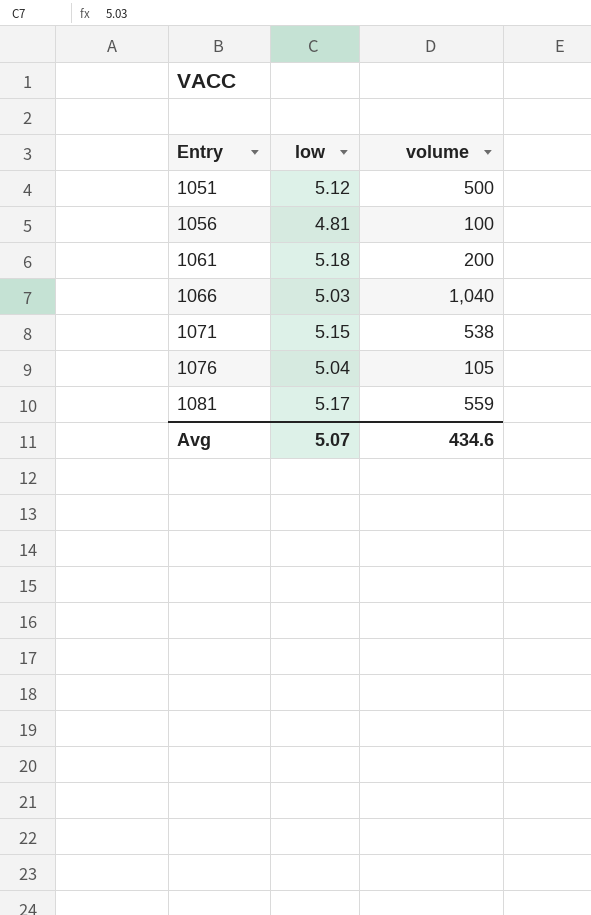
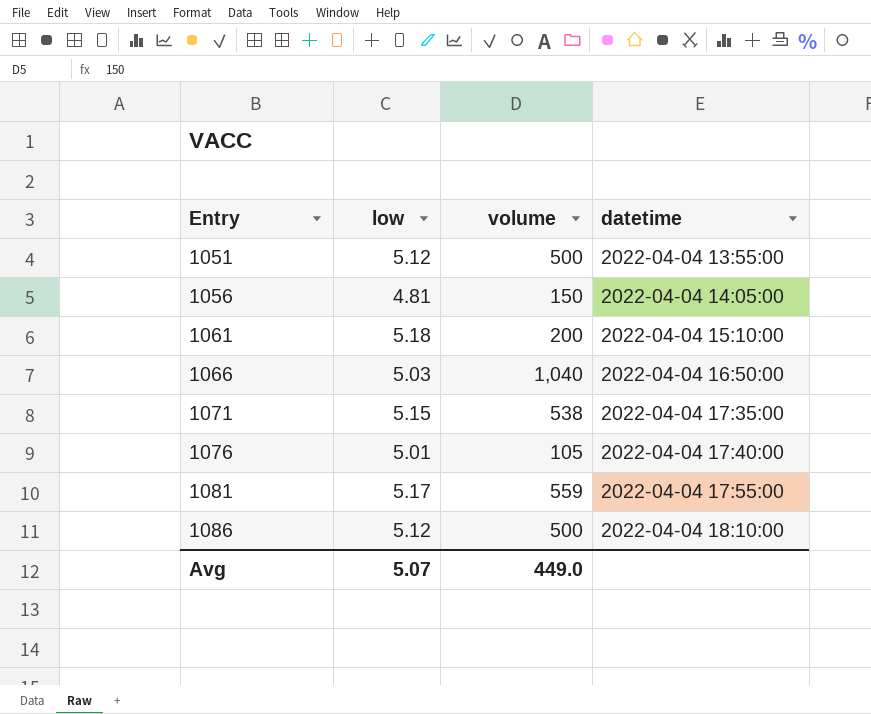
column datetime | position: none -> 4
1056 | volume: 100 -> 150
1076 | low: 5.04 -> 5.01
row 1086: none -> 5.12 | 500 | 2022-04-04 18:10:00
Avg | volume: 434.6 -> 449.0

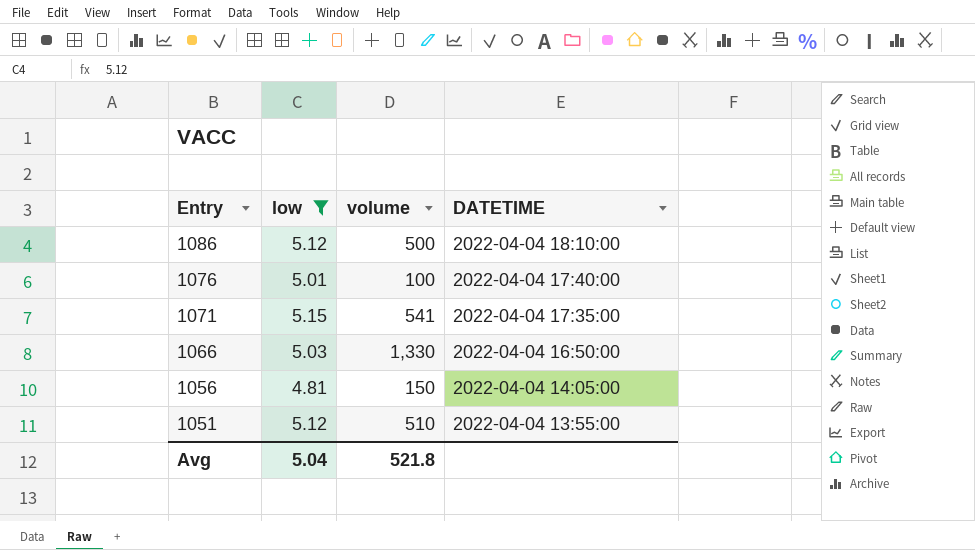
filter: none -> low <= 5.15
row order: Entry ascending -> Entry descending
column name: datetime -> DATETIME
1076 | volume: 105 -> 100
1071 | volume: 538 -> 541
1066 | volume: 1,040 -> 1,330
1051 | volume: 500 -> 510
Avg | low: 5.07 -> 5.04
Avg | volume: 449.0 -> 521.8

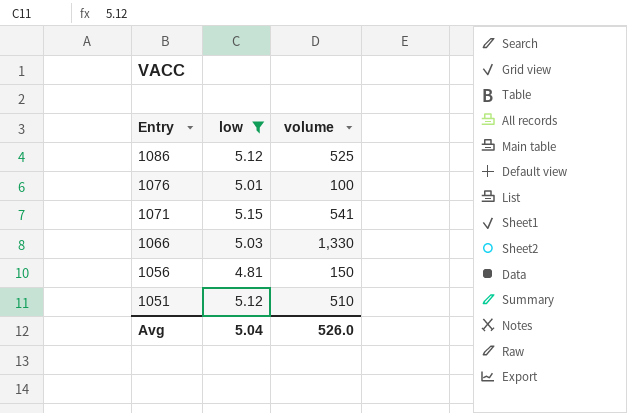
column DATETIME | position: 4 -> none
1086 | volume: 500 -> 525
Avg | volume: 521.8 -> 526.0

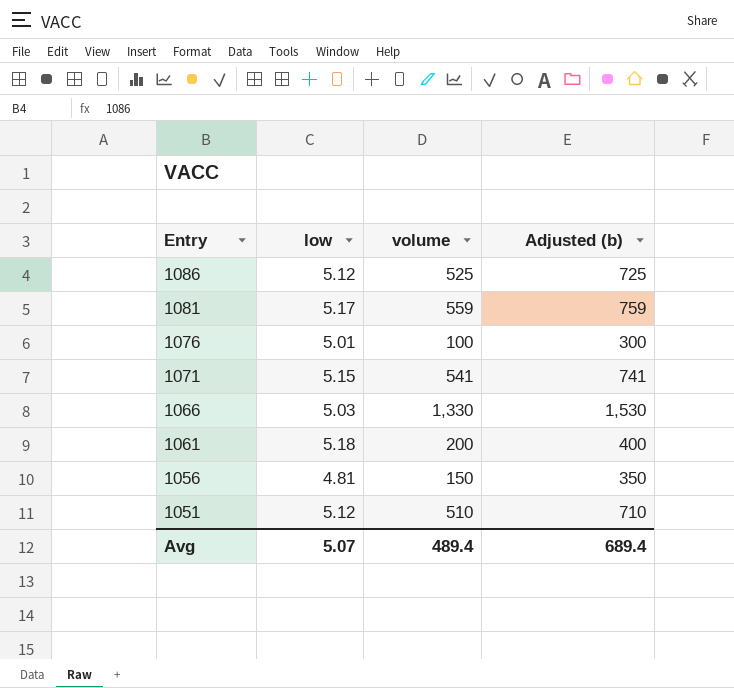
filter: low <= 5.15 -> none
column Adjusted (b) | formula: none -> [volume] + 200
Avg | low: 5.04 -> 5.07
Avg | volume: 526.0 -> 489.4

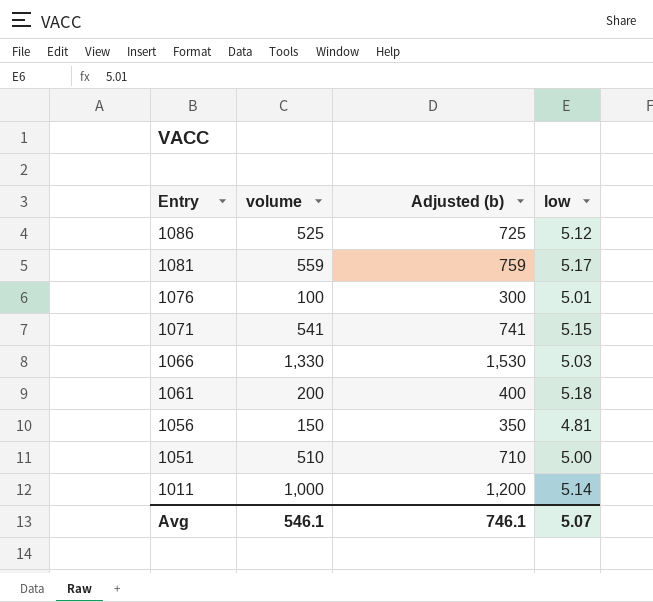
column low | position: 2 -> 4
1051 | low: 5.12 -> 5.00
row 1011: none -> 1,000 | 1,200 | 5.14
Avg | volume: 489.4 -> 546.1
Avg | Adjusted (b): 689.4 -> 746.1

